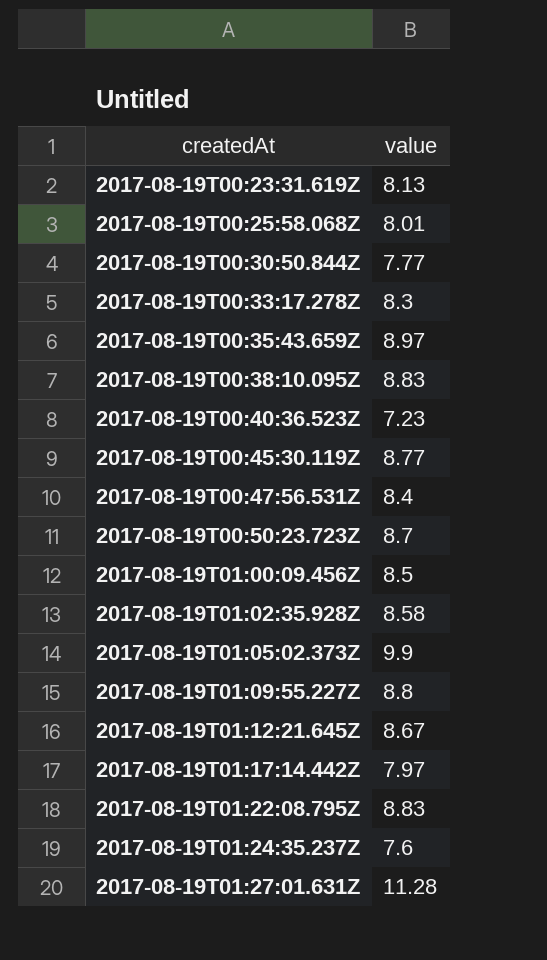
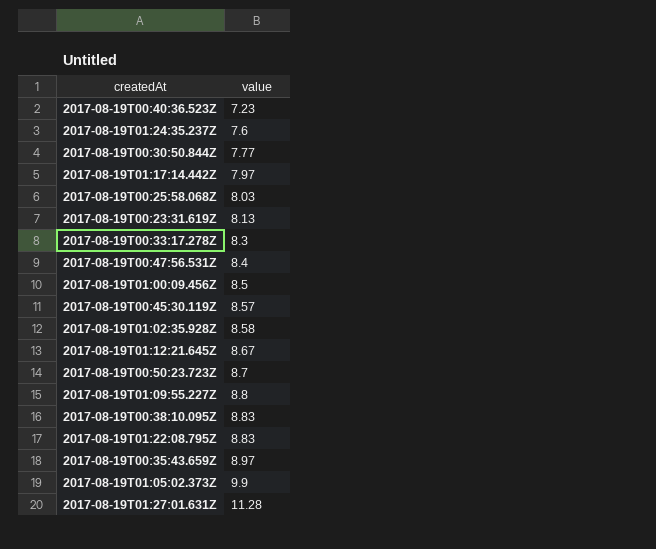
row order: createdAt ascending -> value ascending
2017-08-19T00:25:58.068Z | value: 8.01 -> 8.03
2017-08-19T00:45:30.119Z | value: 8.77 -> 8.57

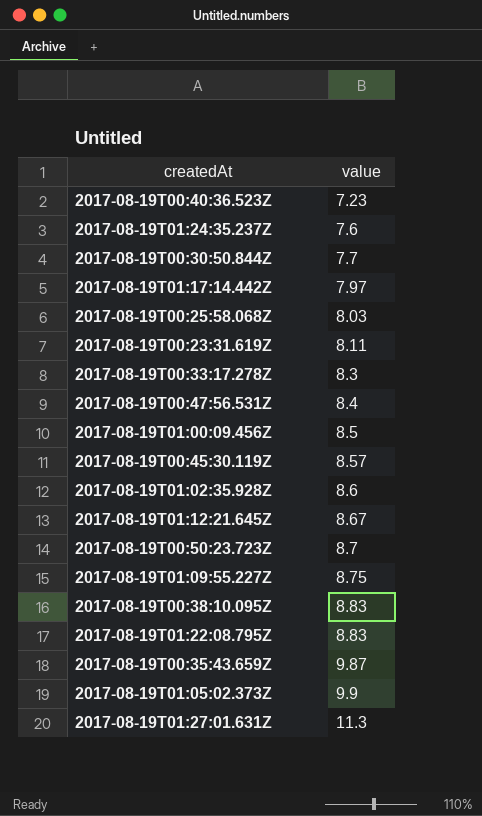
2017-08-19T00:30:50.844Z | value: 7.77 -> 7.7
2017-08-19T00:23:31.619Z | value: 8.13 -> 8.11
2017-08-19T01:02:35.928Z | value: 8.58 -> 8.6
2017-08-19T01:09:55.227Z | value: 8.8 -> 8.75
2017-08-19T00:35:43.659Z | value: 8.97 -> 9.87
2017-08-19T01:27:01.631Z | value: 11.28 -> 11.3

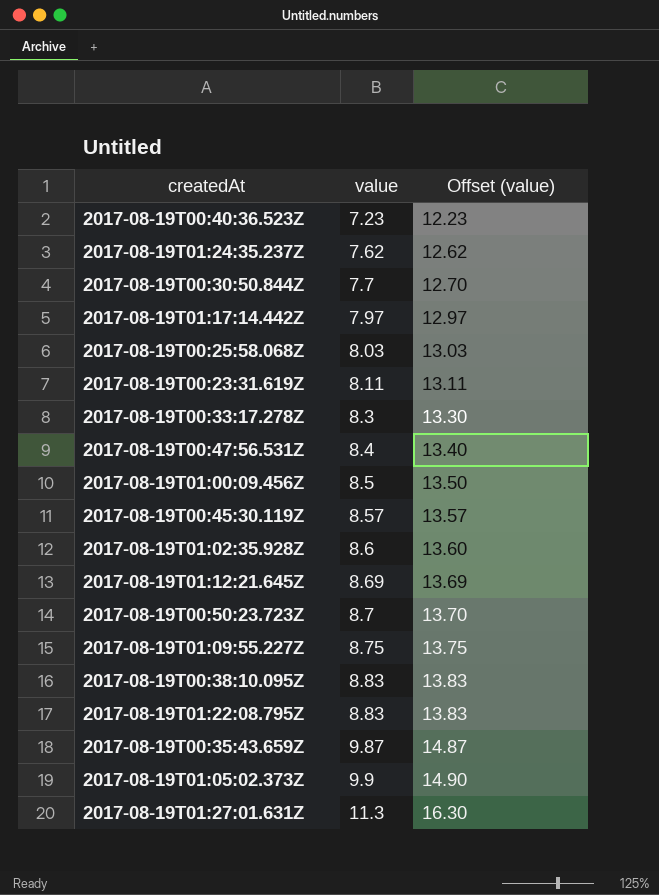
column Offset (value) | formula: none -> [value] + 5
2017-08-19T01:24:35.237Z | value: 7.6 -> 7.62
2017-08-19T01:12:21.645Z | value: 8.67 -> 8.69

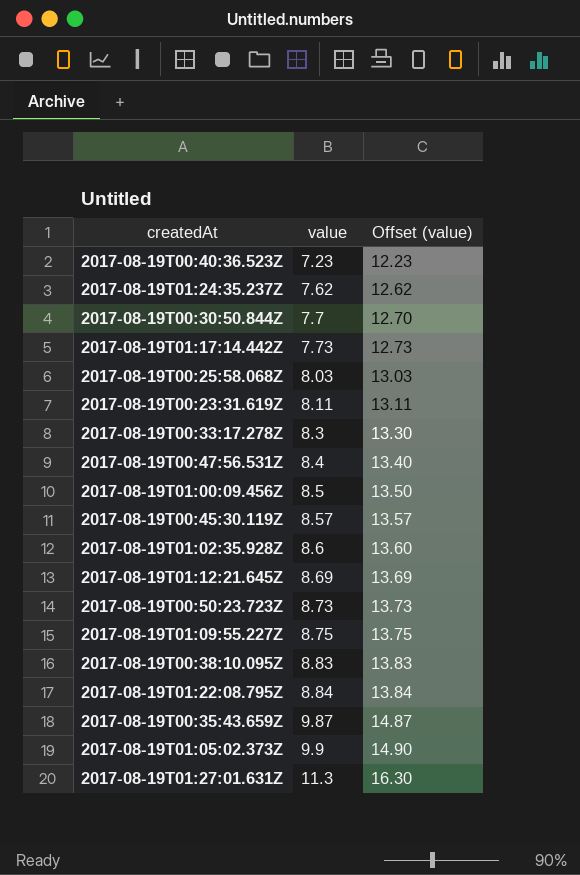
2017-08-19T01:17:14.442Z | value: 7.97 -> 7.73
2017-08-19T01:17:14.442Z | Offset (value): 12.97 -> 12.73
2017-08-19T00:50:23.723Z | value: 8.7 -> 8.73
2017-08-19T00:50:23.723Z | Offset (value): 13.70 -> 13.73
2017-08-19T01:22:08.795Z | value: 8.83 -> 8.84
2017-08-19T01:22:08.795Z | Offset (value): 13.83 -> 13.84

